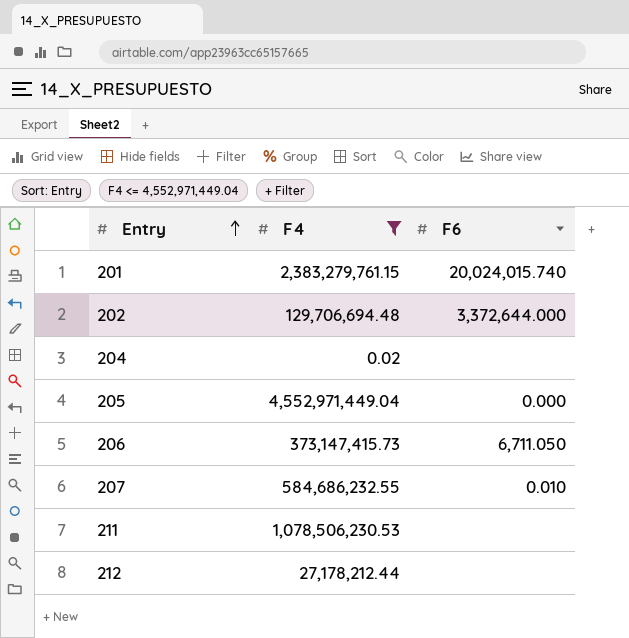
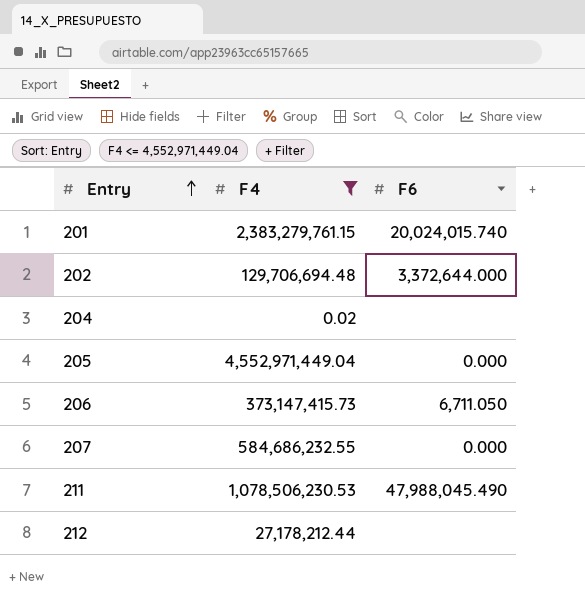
207 | F6: 0.010 -> 0.000
211 | F6: none -> 47,988,045.490

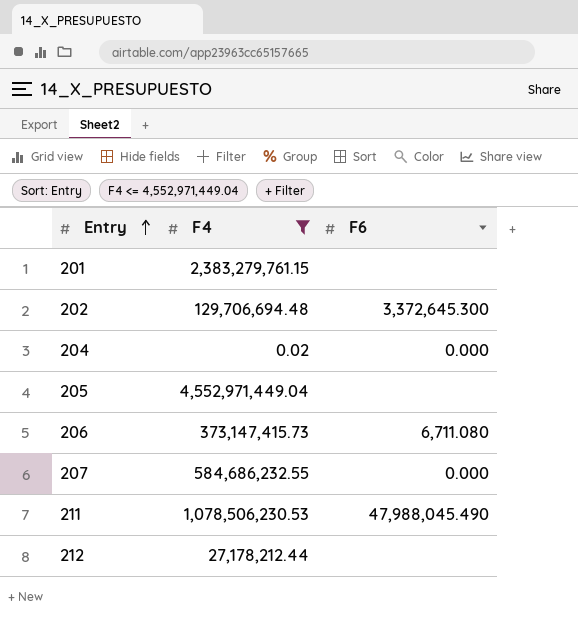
201 | F6: 20,024,015.740 -> none
202 | F6: 3,372,644.000 -> 3,372,645.300
204 | F6: none -> 0.000
205 | F6: 0.000 -> none
206 | F6: 6,711.050 -> 6,711.080

